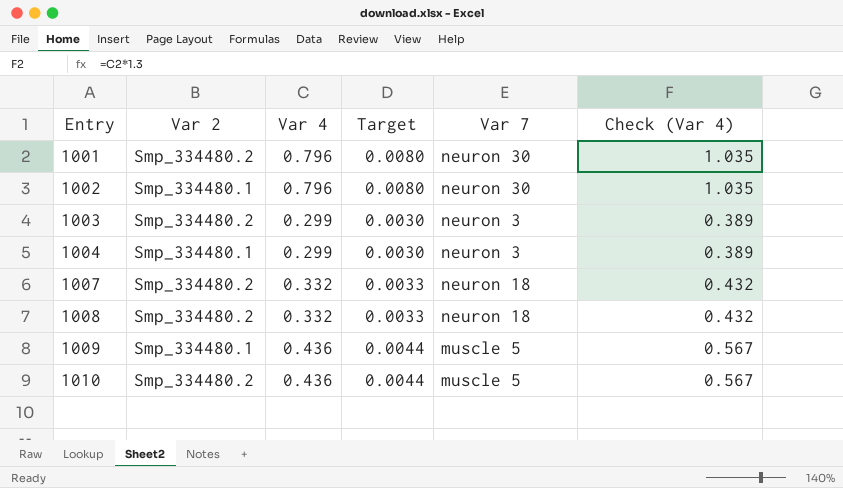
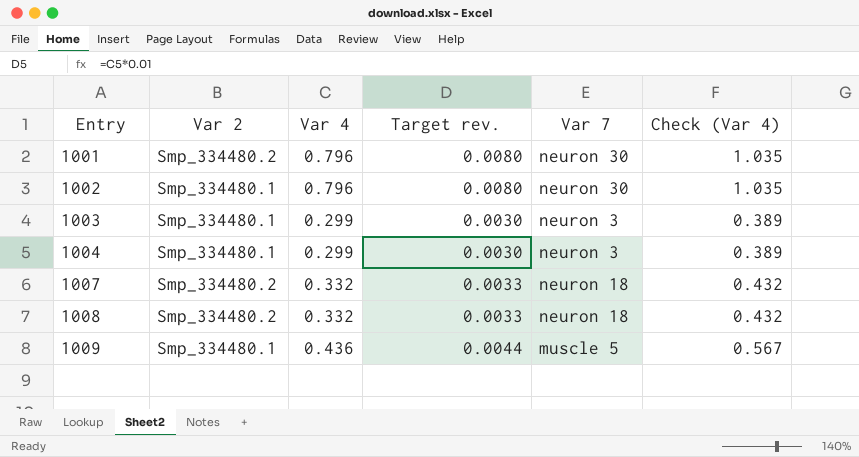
column name: Target -> Target rev.
row 1010: Smp_334480.2 | 0.436 | 0.0044 | muscle 5 | 0.567 -> none
1003 | Var 2: Smp_334480.2 -> Smp_334480.1

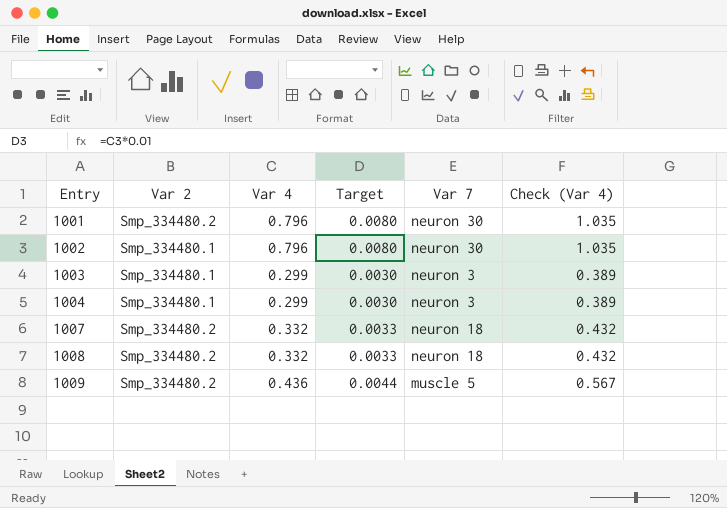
column name: Target rev. -> Target
1009 | Var 2: Smp_334480.1 -> Smp_334480.2

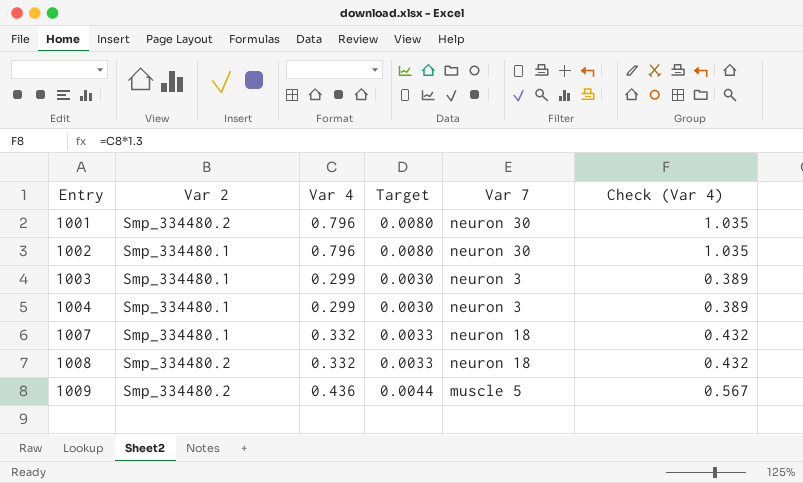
1007 | Var 2: Smp_334480.2 -> Smp_334480.1

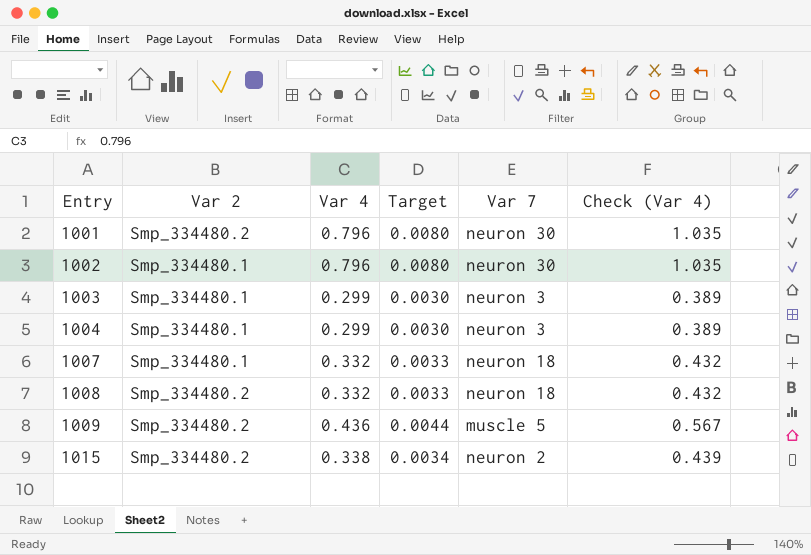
row 1015: none -> Smp_334480.2 | 0.338 | 0.0034 | neuron 2 | 0.439

